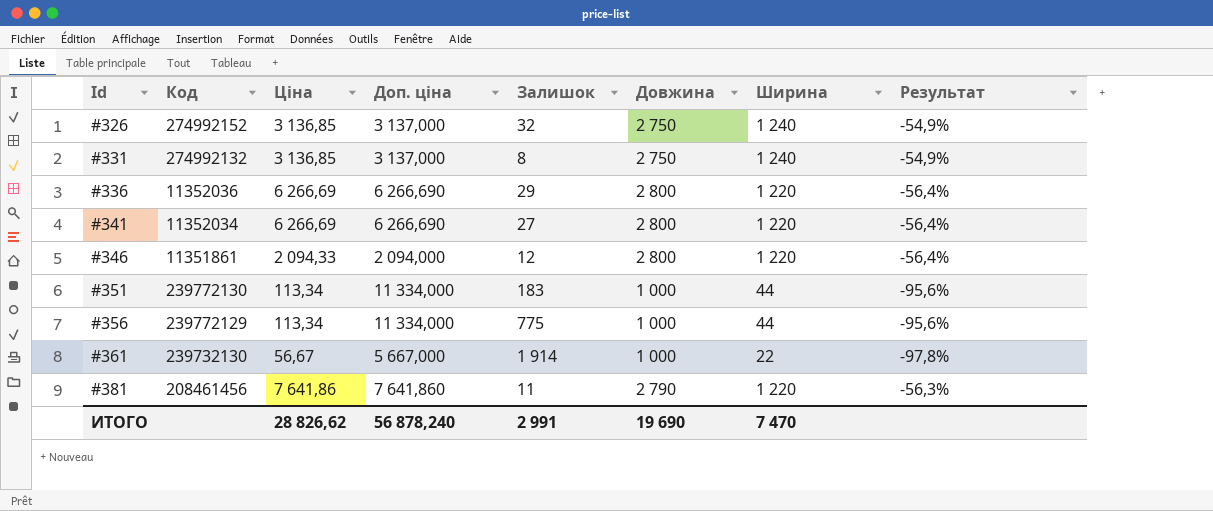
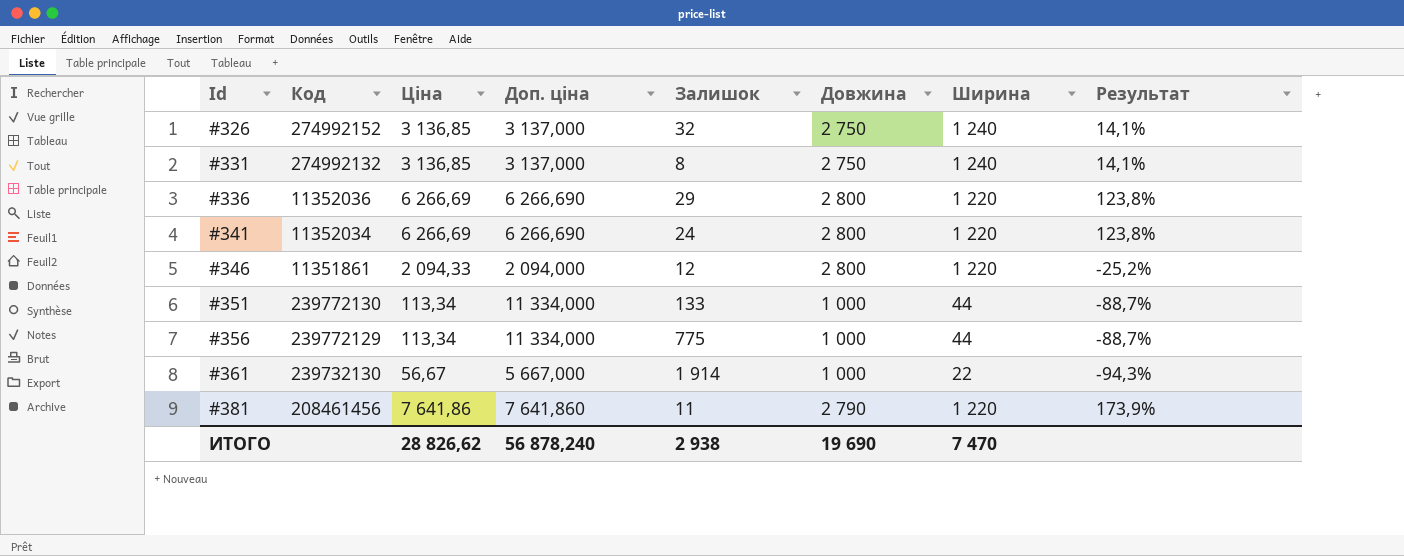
column Результат | formula: ([Ширина] - [Довжина]) / [Довжина] -> ([Ціна] - [Довжина]) / [Довжина]
#341 | Залишок: 27 -> 24
#351 | Залишок: 183 -> 133
ИТОГО | Залишок: 2 991 -> 2 938

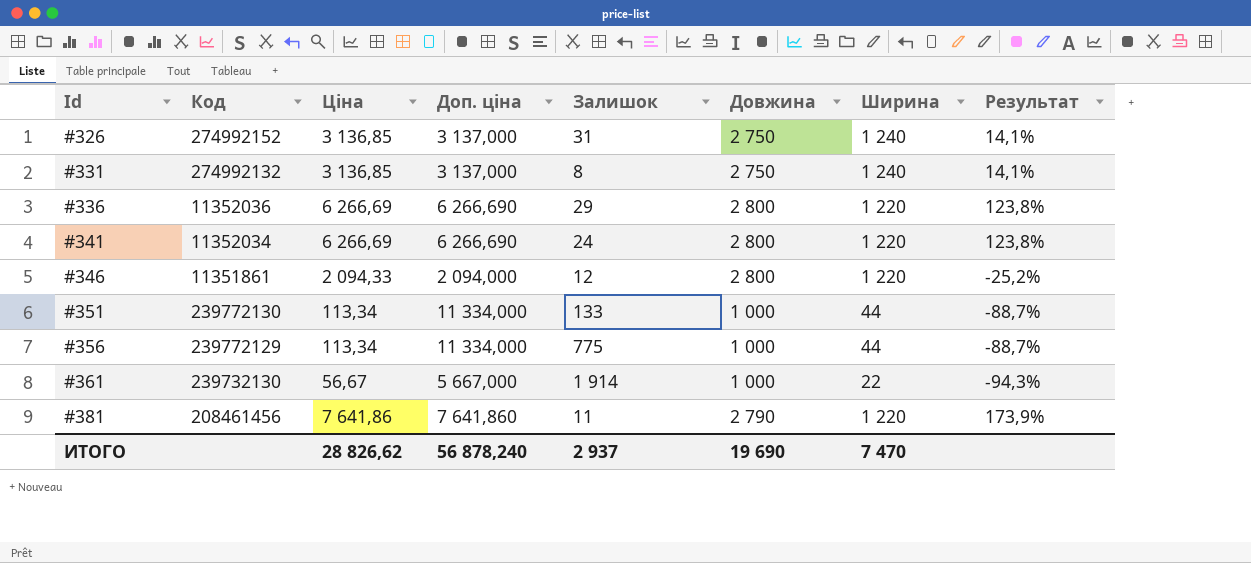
#326 | Залишок: 32 -> 31
ИТОГО | Залишок: 2 938 -> 2 937

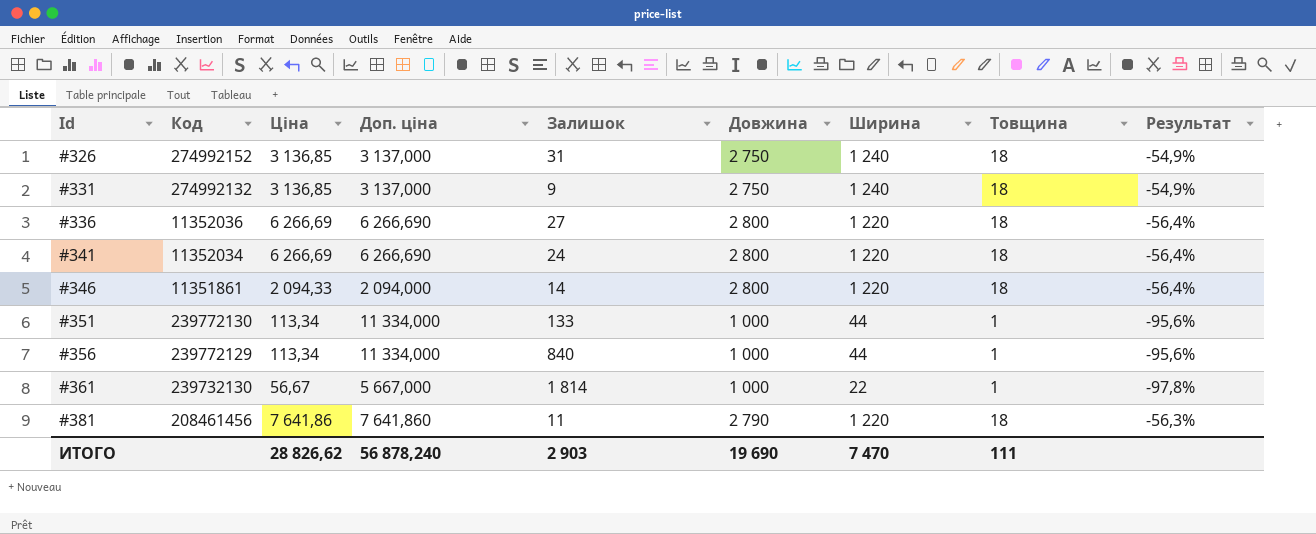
column Товщина | position: none -> 8
column Результат | formula: ([Ціна] - [Довжина]) / [Довжина] -> ([Ширина] - [Довжина]) / [Довжина]
#331 | Залишок: 8 -> 9
#336 | Залишок: 29 -> 27
#346 | Залишок: 12 -> 14
#356 | Залишок: 775 -> 840
#361 | Залишок: 1 914 -> 1 814
ИТОГО | Залишок: 2 937 -> 2 903

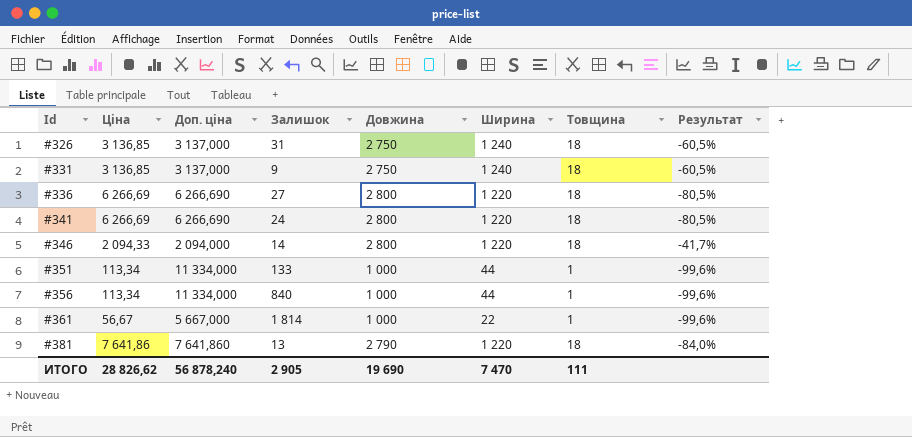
column Код | position: 2 -> none
column Результат | formula: ([Ширина] - [Довжина]) / [Довжина] -> ([Ширина] - [Доп. ціна]) / [Доп. ціна]
#381 | Залишок: 11 -> 13
ИТОГО | Залишок: 2 903 -> 2 905

